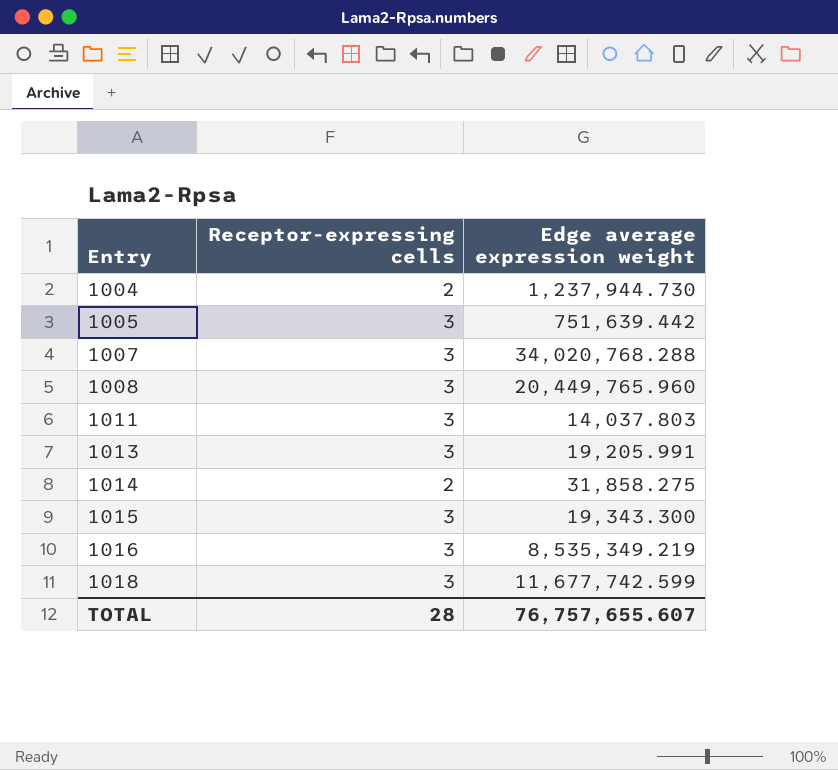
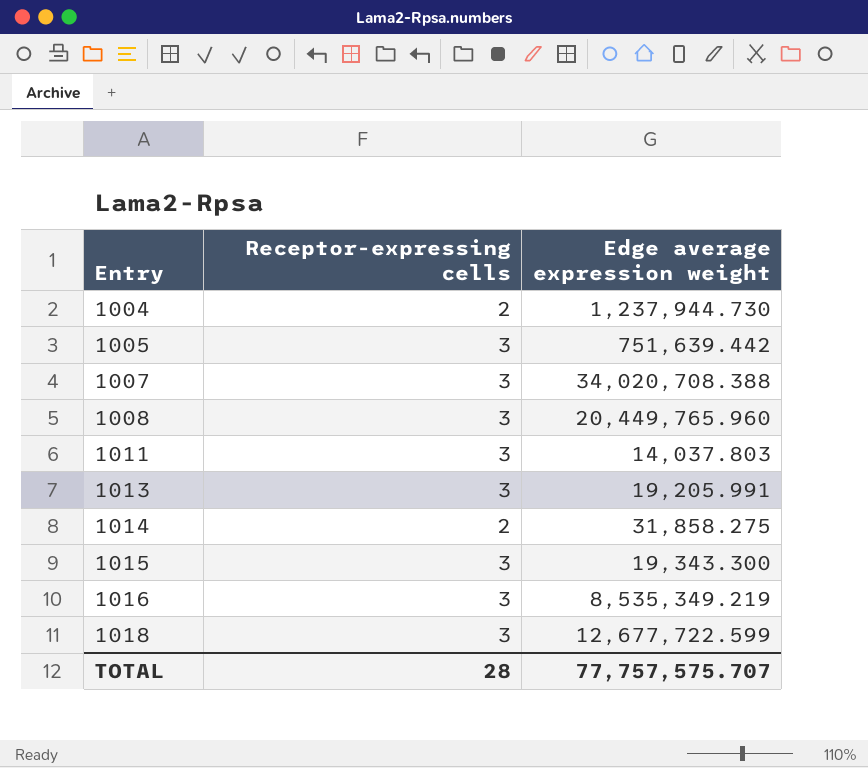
1007 | Edge average expression weight: 34,020,768.288 -> 34,020,708.388
1018 | Edge average expression weight: 11,677,742.599 -> 12,677,722.599
TOTAL | Edge average expression weight: 76,757,655.607 -> 77,757,575.707

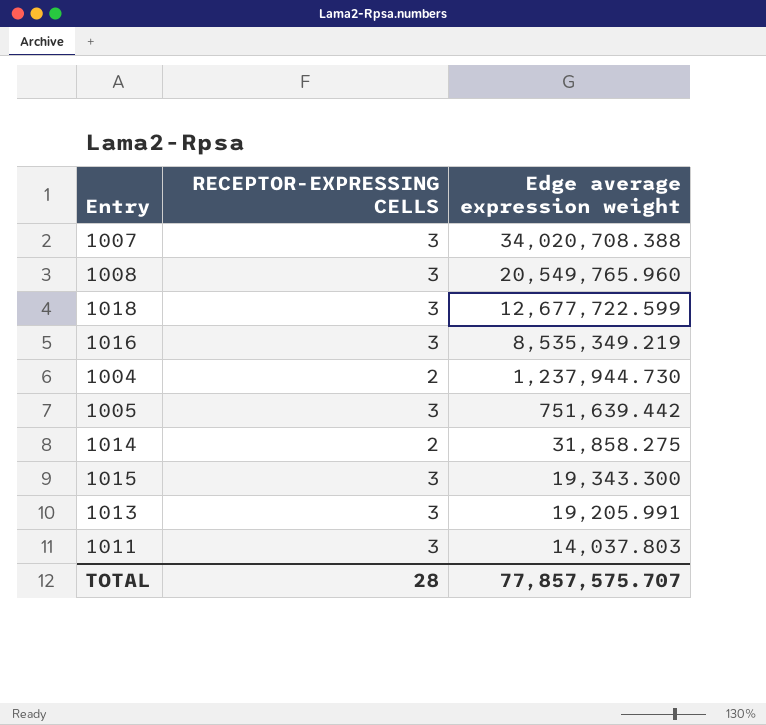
row order: Entry ascending -> Edge average expression weight descending
column name: Receptor-expressing cells -> RECEPTOR-EXPRESSING CELLS
1008 | Edge average expression weight: 20,449,765.960 -> 20,549,765.960
TOTAL | Edge average expression weight: 77,757,575.707 -> 77,857,575.707

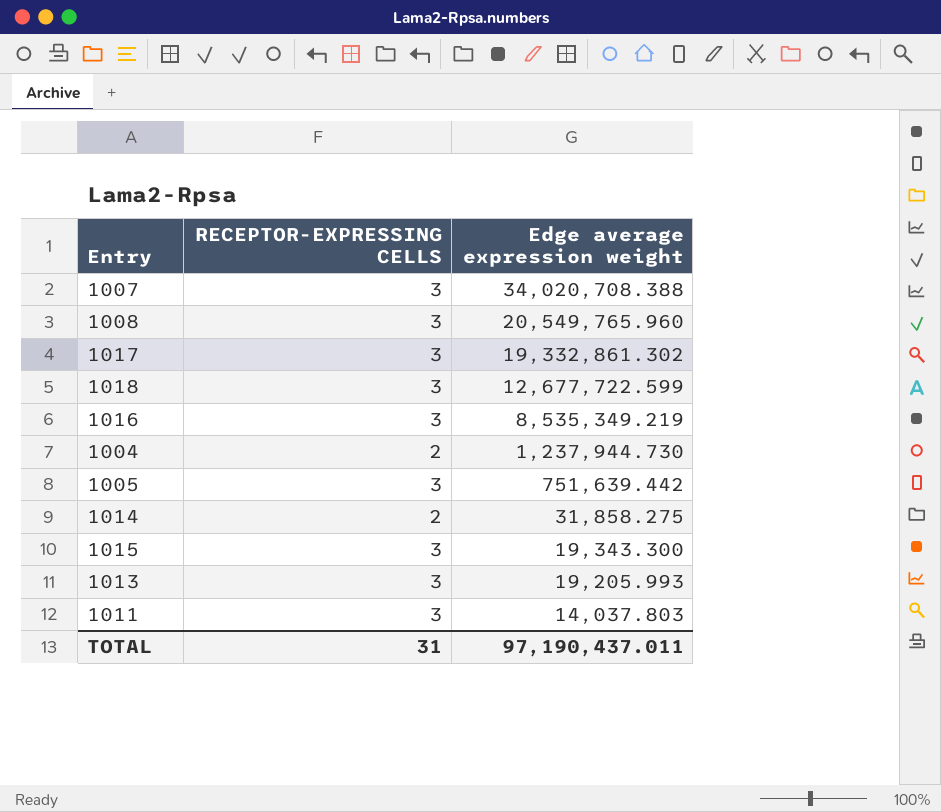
row 1017: none -> 3 | 19,332,861.302
1013 | Edge average expression weight: 19,205.991 -> 19,205.993
TOTAL | RECEPTOR-EXPRESSING CELLS: 28 -> 31
TOTAL | Edge average expression weight: 77,857,575.707 -> 97,190,437.011

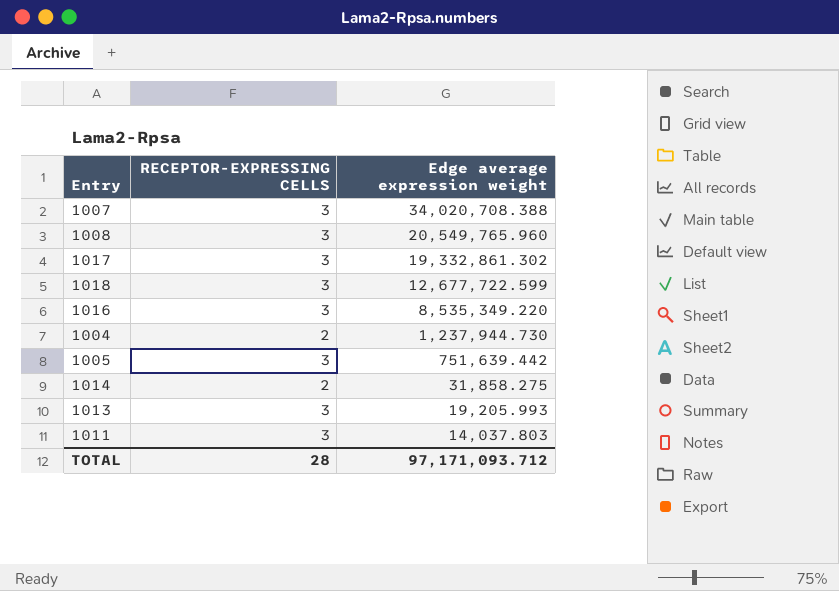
row 1015: 3 | 19,343.300 -> none
1016 | Edge average expression weight: 8,535,349.219 -> 8,535,349.220
TOTAL | RECEPTOR-EXPRESSING CELLS: 31 -> 28
TOTAL | Edge average expression weight: 97,190,437.011 -> 97,171,093.712

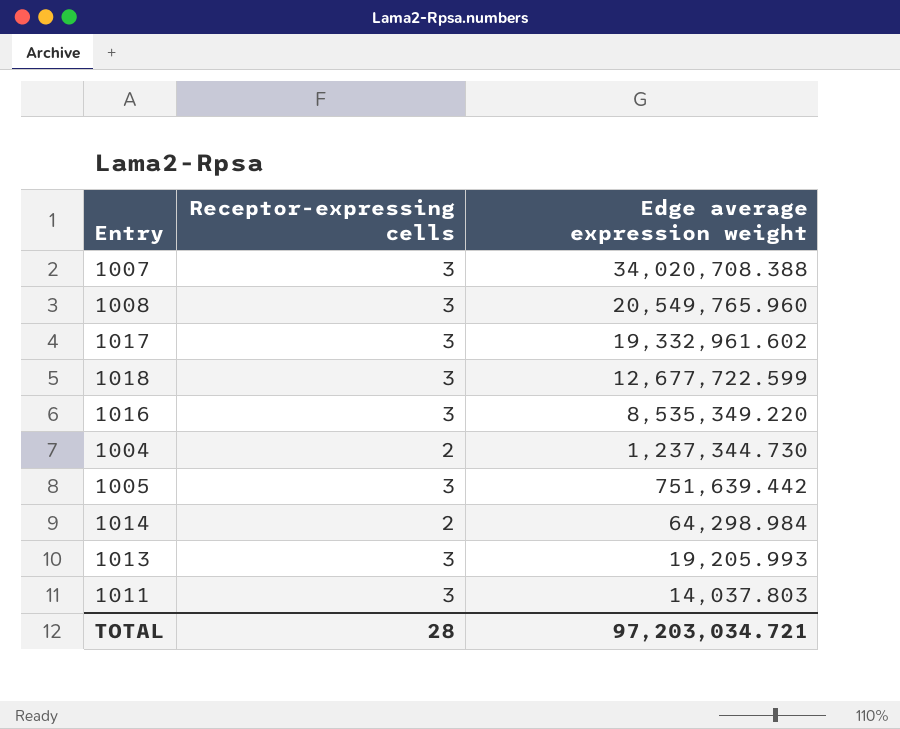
column name: RECEPTOR-EXPRESSING CELLS -> Receptor-expressing cells
1017 | Edge average expression weight: 19,332,861.302 -> 19,332,961.602
1004 | Edge average expression weight: 1,237,944.730 -> 1,237,344.730
1014 | Edge average expression weight: 31,858.275 -> 64,298.984
TOTAL | Edge average expression weight: 97,171,093.712 -> 97,203,034.721

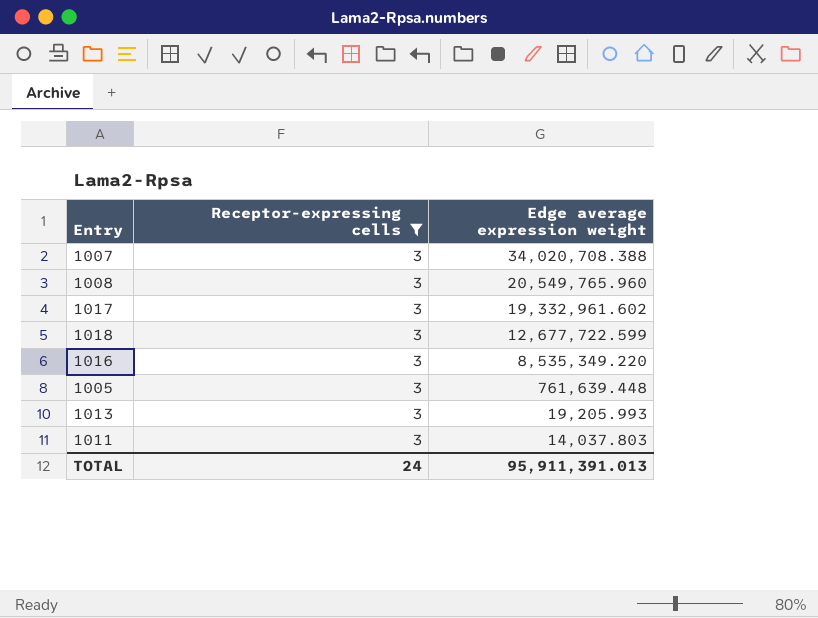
filter: none -> Receptor-expressing cells = 3
1005 | Edge average expression weight: 751,639.442 -> 761,639.448
TOTAL | Receptor-expressing cells: 28 -> 24
TOTAL | Edge average expression weight: 97,203,034.721 -> 95,911,391.013

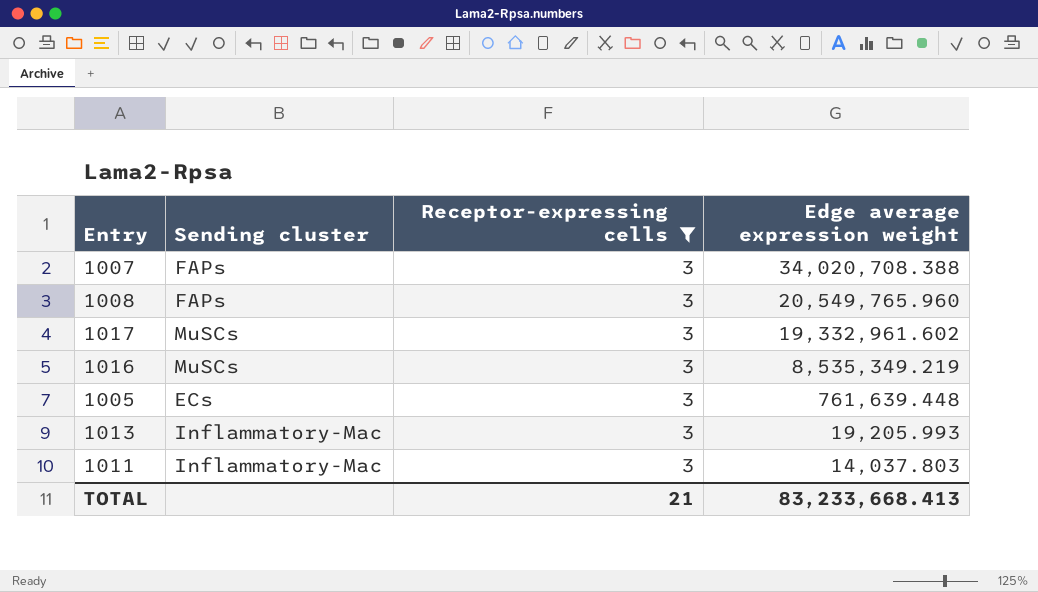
column Sending cluster | position: none -> 2
row 1018: 3 | 12,677,722.599 -> none
1016 | Edge average expression weight: 8,535,349.220 -> 8,535,349.219
TOTAL | Receptor-expressing cells: 24 -> 21
TOTAL | Edge average expression weight: 95,911,391.013 -> 83,233,668.413

